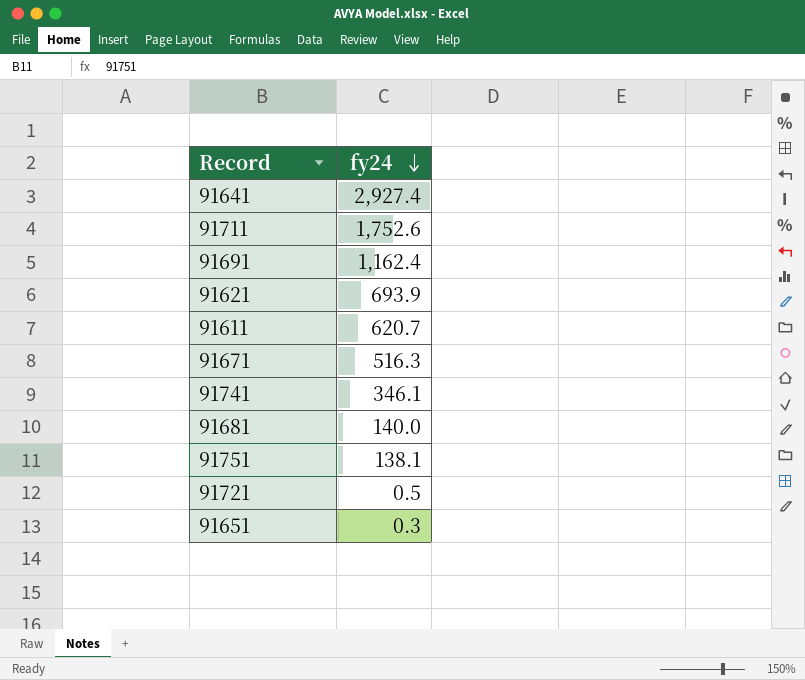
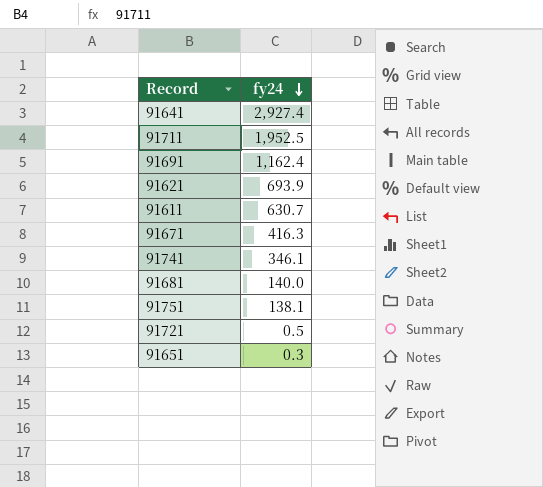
91711 | fy24: 1,752.6 -> 1,952.5
91611 | fy24: 620.7 -> 630.7
91671 | fy24: 516.3 -> 416.3

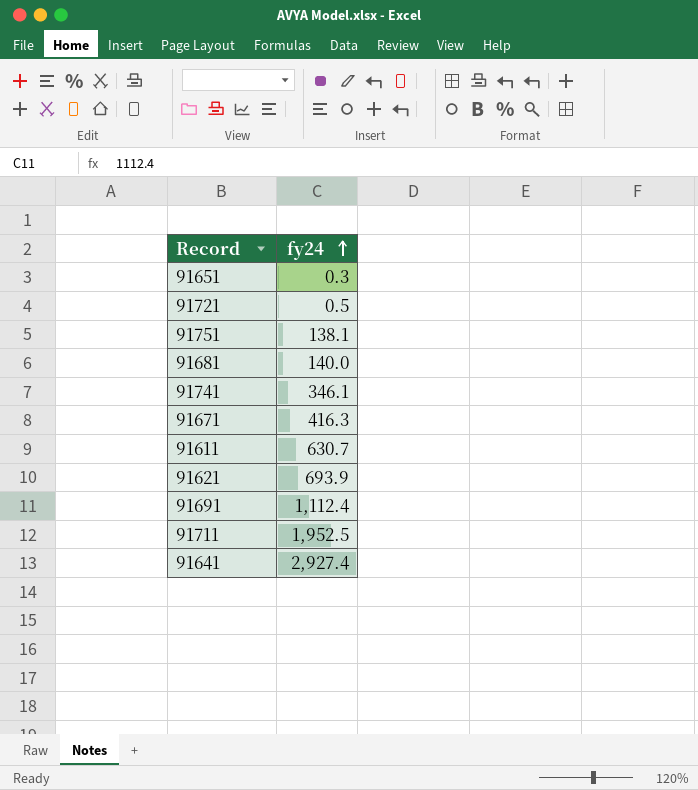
row order: fy24 descending -> fy24 ascending
91691 | fy24: 1,162.4 -> 1,112.4

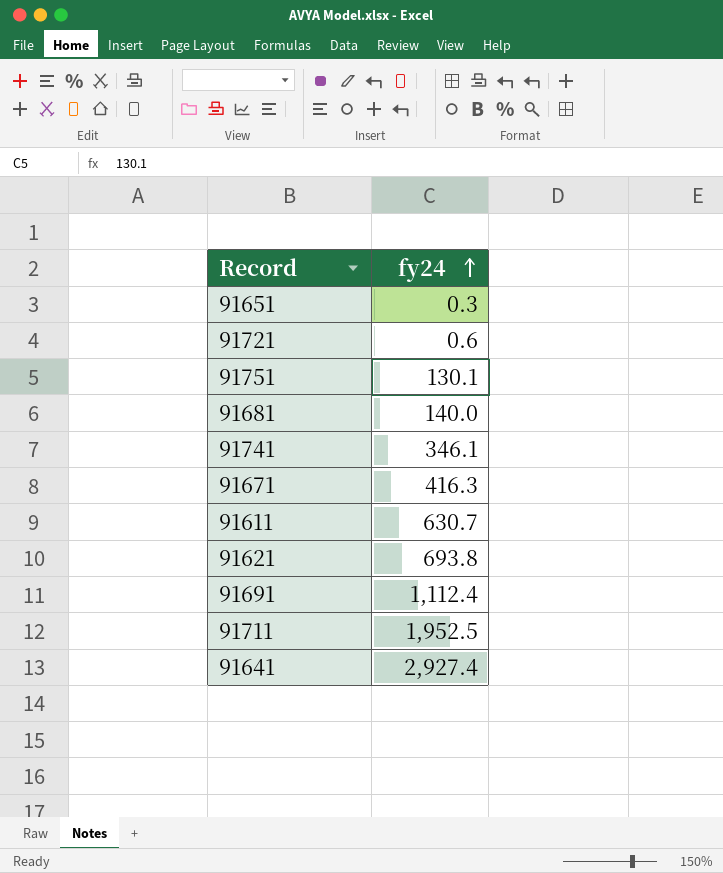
91721 | fy24: 0.5 -> 0.6
91751 | fy24: 138.1 -> 130.1
91621 | fy24: 693.9 -> 693.8

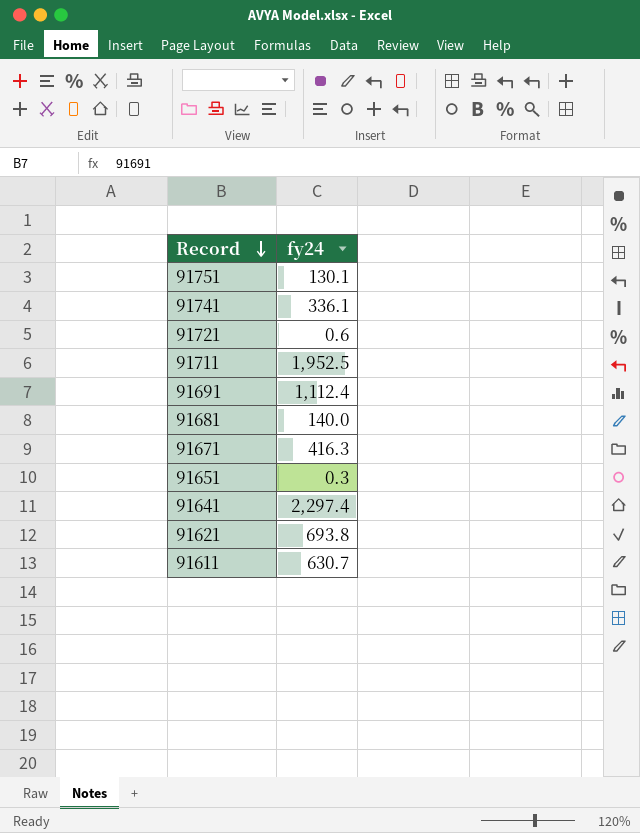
row order: fy24 ascending -> Record descending
91741 | fy24: 346.1 -> 336.1
91641 | fy24: 2,927.4 -> 2,297.4

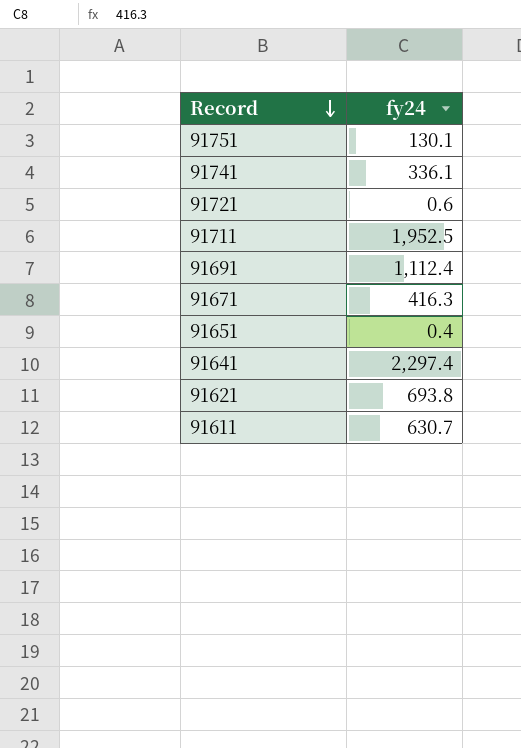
row 91681: 140.0 -> none
91651 | fy24: 0.3 -> 0.4

